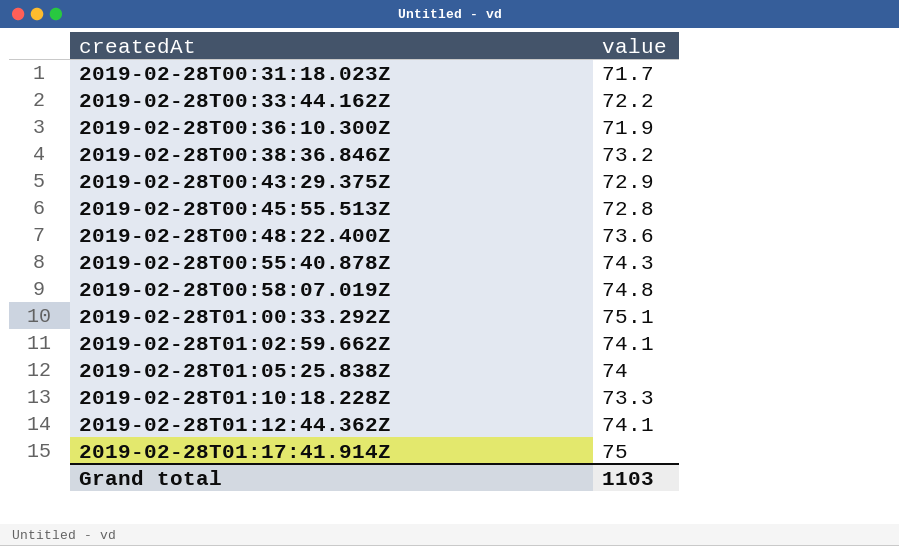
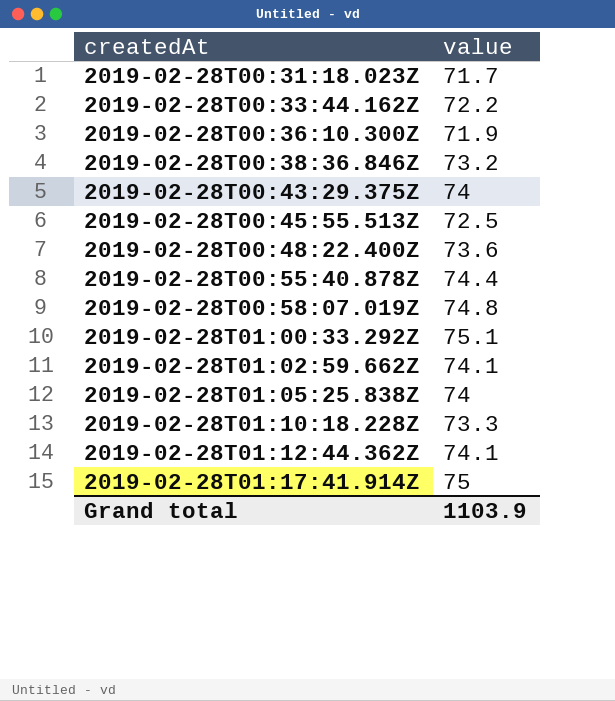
2019-02-28T00:43:29.375Z | value: 72.9 -> 74
2019-02-28T00:45:55.513Z | value: 72.8 -> 72.5
2019-02-28T00:55:40.878Z | value: 74.3 -> 74.4
Grand total | value: 1103 -> 1103.9

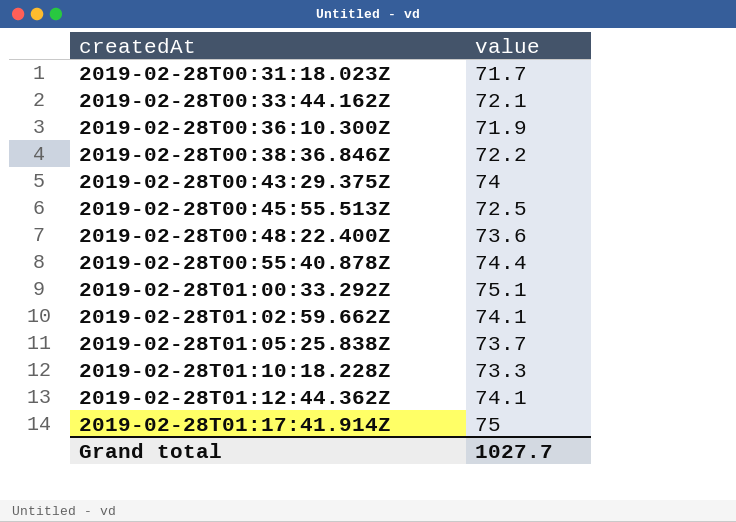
row 2019-02-28T00:58:07.019Z: 74.8 -> none
2019-02-28T00:33:44.162Z | value: 72.2 -> 72.1
2019-02-28T00:38:36.846Z | value: 73.2 -> 72.2
2019-02-28T01:05:25.838Z | value: 74 -> 73.7
Grand total | value: 1103.9 -> 1027.7

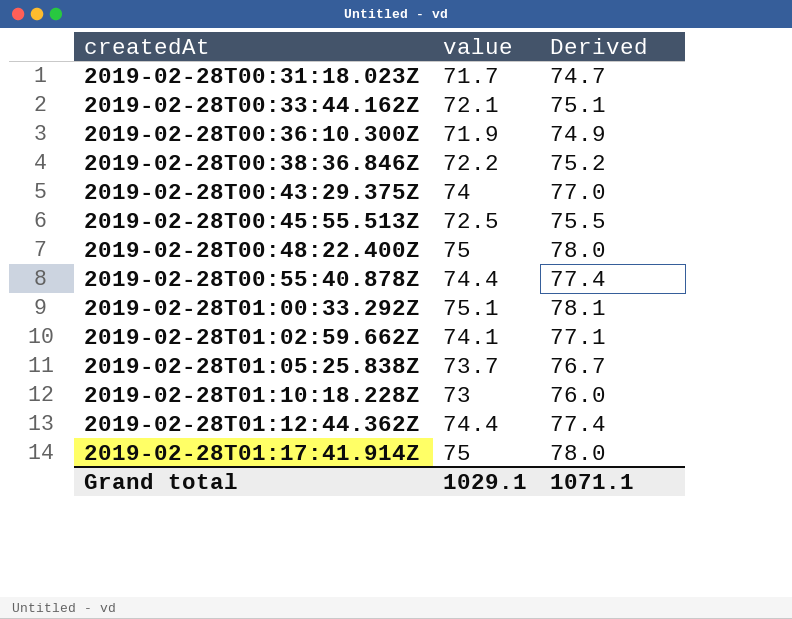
column Derived | formula: none -> [value] + 3
2019-02-28T00:48:22.400Z | value: 73.6 -> 75
2019-02-28T01:10:18.228Z | value: 73.3 -> 73
2019-02-28T01:12:44.362Z | value: 74.1 -> 74.4
Grand total | value: 1027.7 -> 1029.1

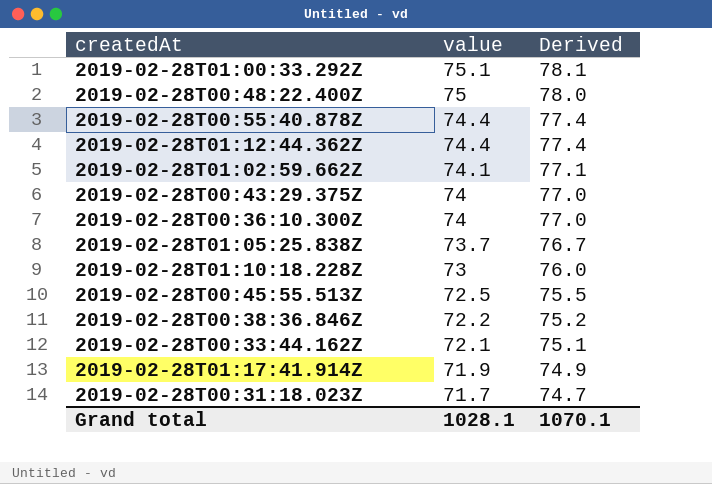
row order: createdAt ascending -> value descending
2019-02-28T00:36:10.300Z | value: 71.9 -> 74
2019-02-28T00:36:10.300Z | Derived: 74.9 -> 77.0
2019-02-28T01:17:41.914Z | value: 75 -> 71.9
2019-02-28T01:17:41.914Z | Derived: 78.0 -> 74.9
Grand total | value: 1029.1 -> 1028.1
Grand total | Derived: 1071.1 -> 1070.1

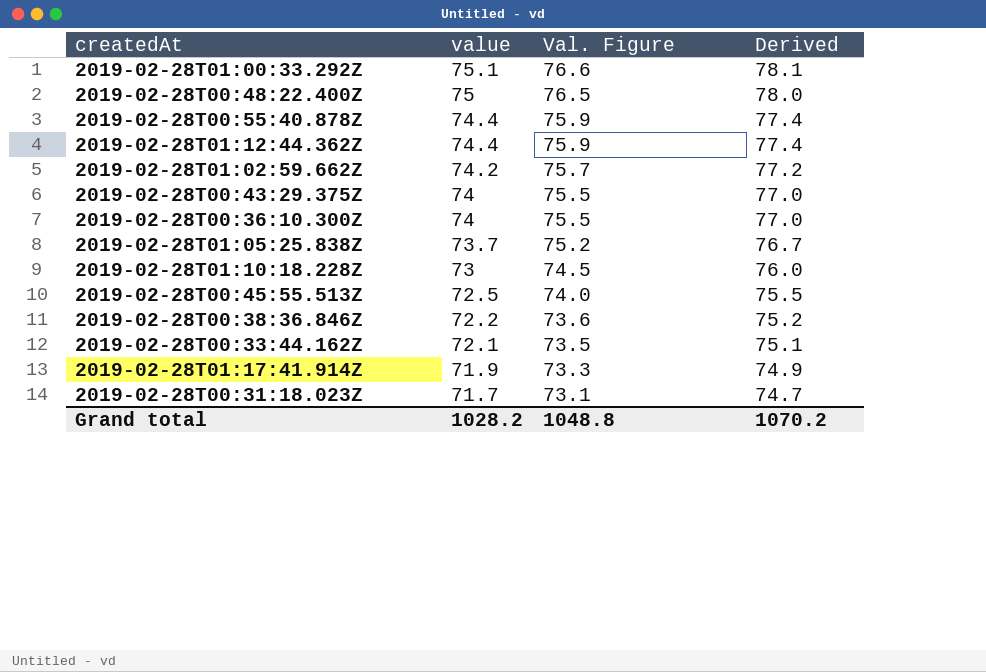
column Val. Figure | formula: none -> [value] * 1.02
2019-02-28T01:02:59.662Z | value: 74.1 -> 74.2
2019-02-28T01:02:59.662Z | Derived: 77.1 -> 77.2
Grand total | value: 1028.1 -> 1028.2
Grand total | Derived: 1070.1 -> 1070.2

